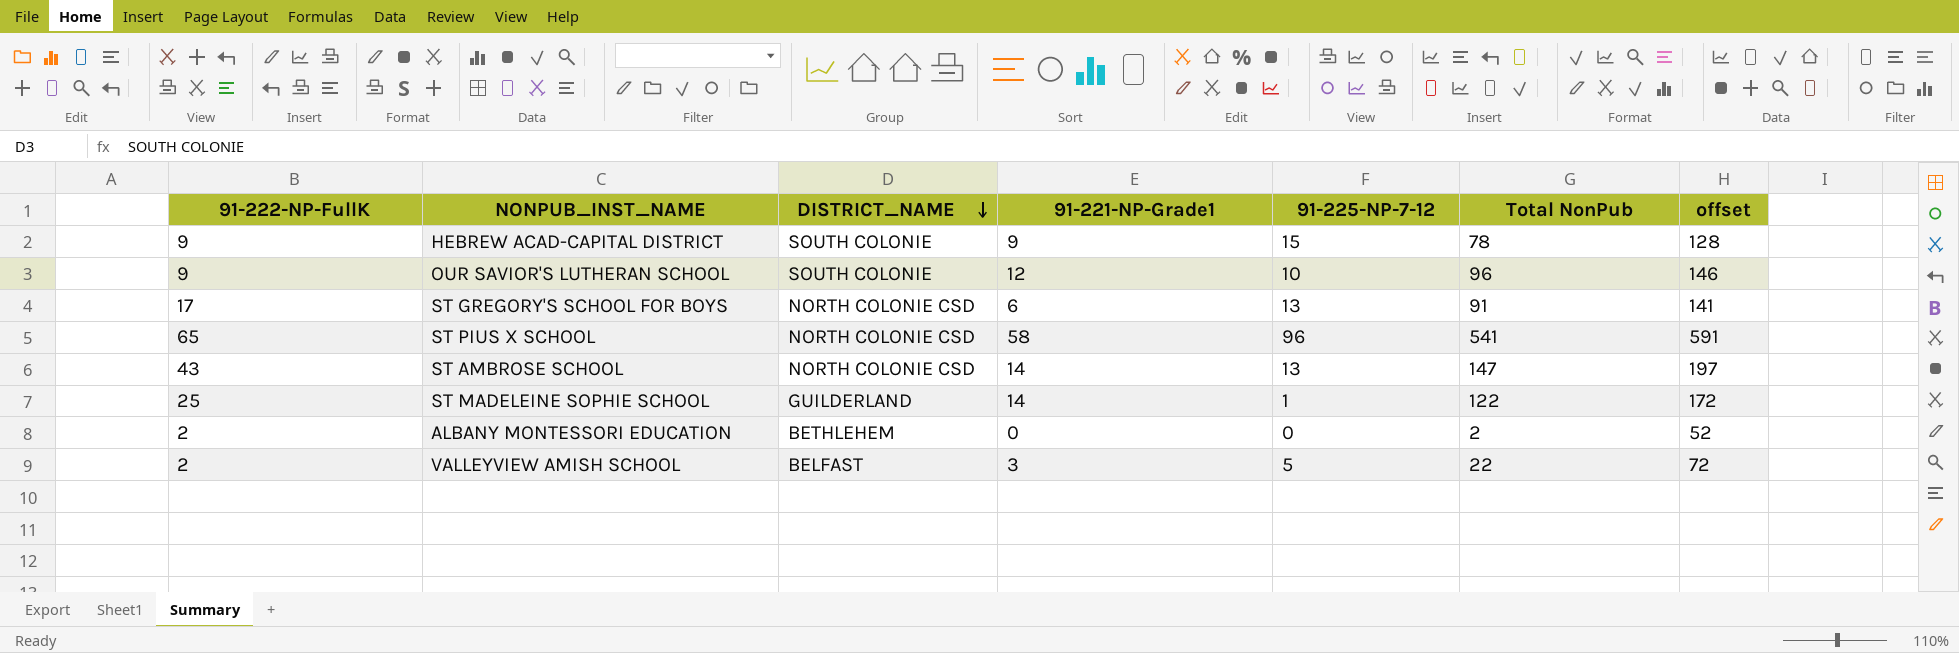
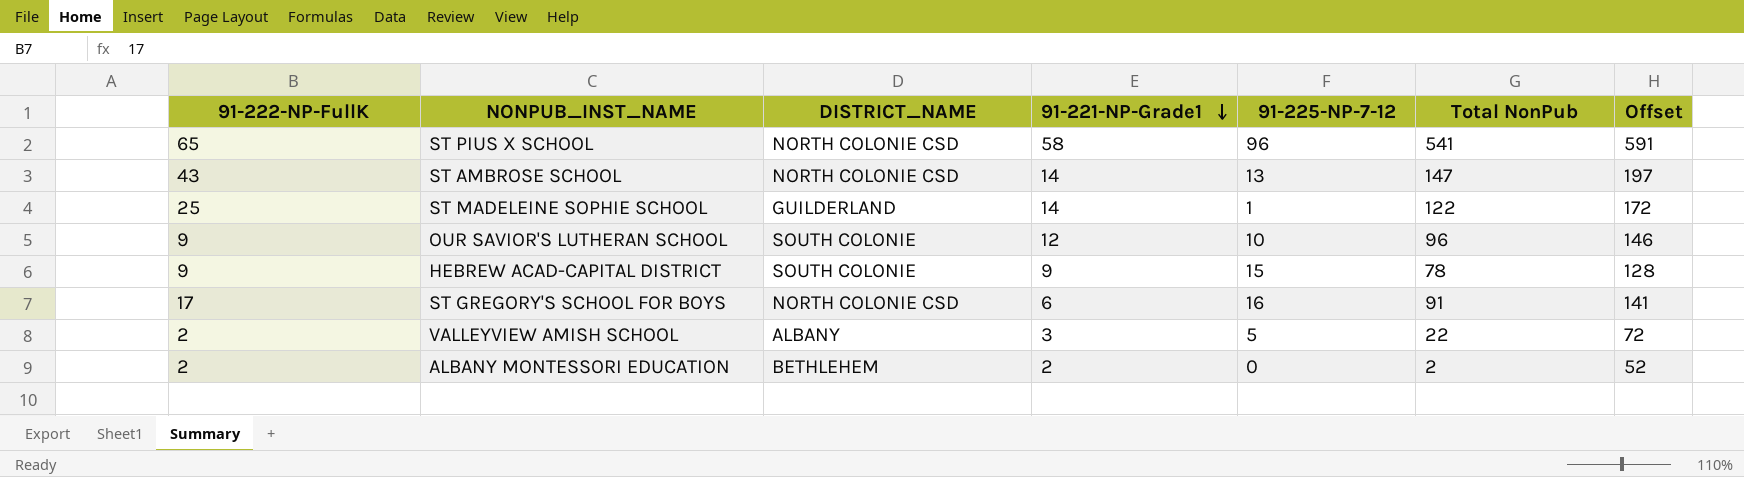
row order: DISTRICT_NAME descending -> 91-221-NP-Grade1 descending
column name: offset -> Offset
ST GREGORY'S SCHOOL FOR BOYS | 91-225-NP-7-12: 13 -> 16
VALLEYVIEW AMISH SCHOOL | DISTRICT_NAME: BELFAST -> ALBANY
ALBANY MONTESSORI EDUCATION | 91-221-NP-Grade1: 0 -> 2

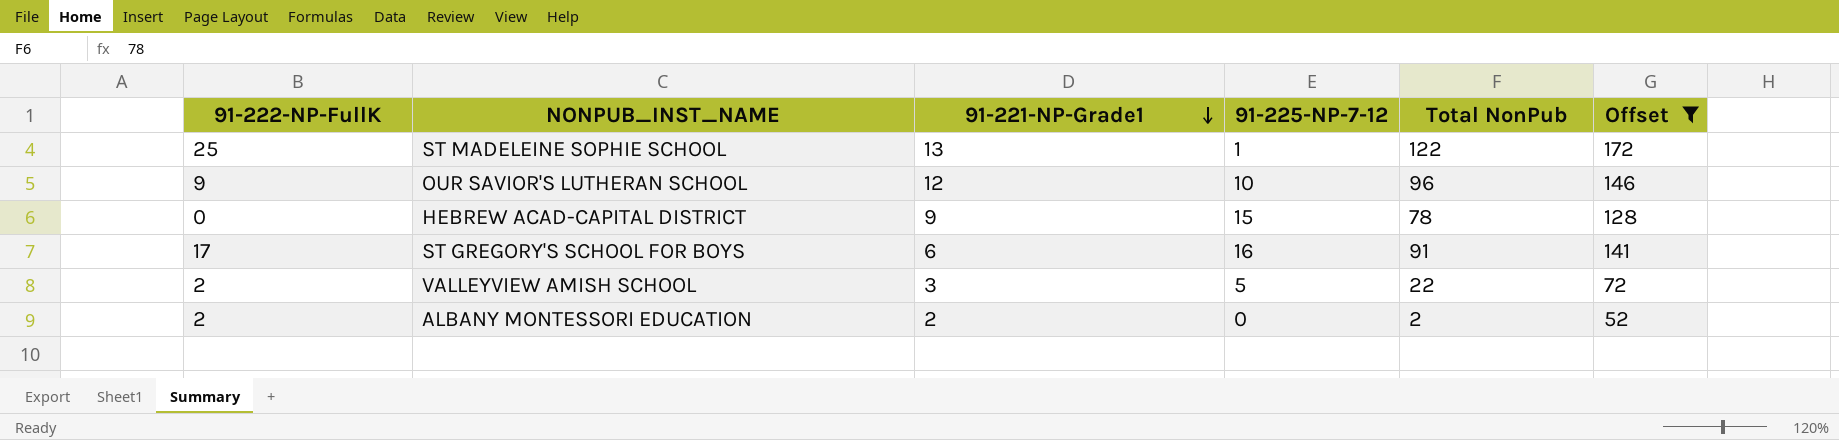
filter: none -> Offset <= 172
column DISTRICT_NAME | position: 3 -> none
ST MADELEINE SOPHIE SCHOOL | 91-221-NP-Grade1: 14 -> 13
HEBREW ACAD-CAPITAL DISTRICT | 91-222-NP-FullK: 9 -> 0

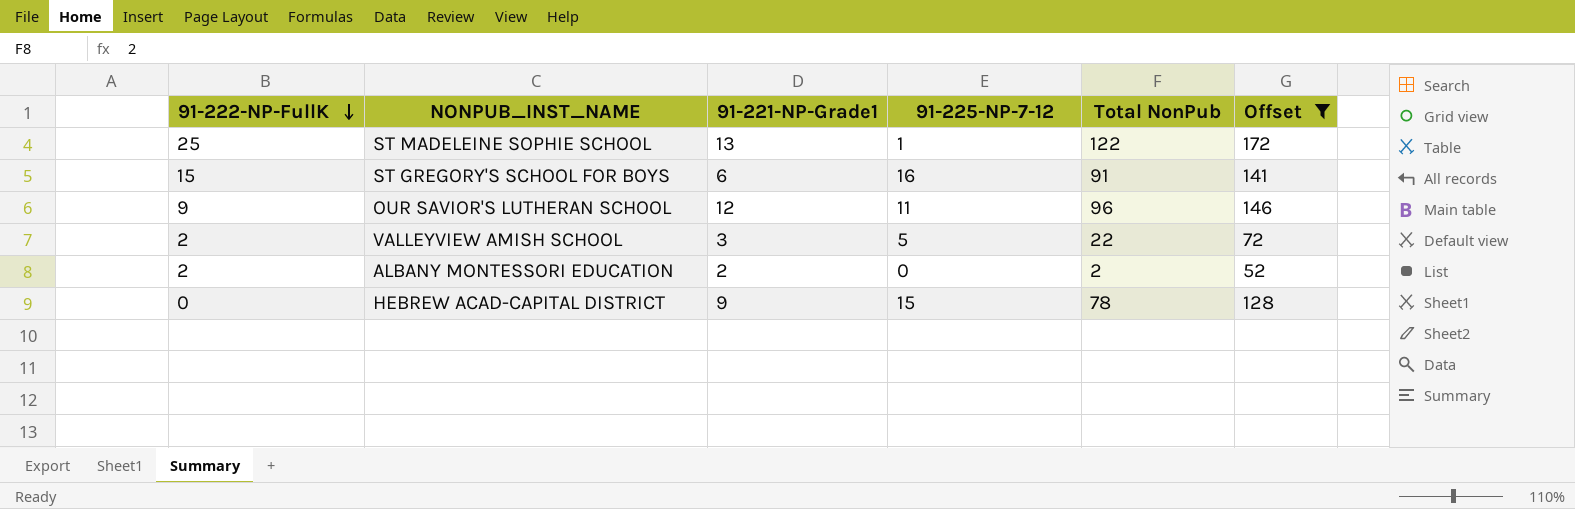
row order: 91-221-NP-Grade1 descending -> 91-222-NP-FullK descending
ST GREGORY'S SCHOOL FOR BOYS | 91-222-NP-FullK: 17 -> 15
OUR SAVIOR'S LUTHERAN SCHOOL | 91-225-NP-7-12: 10 -> 11

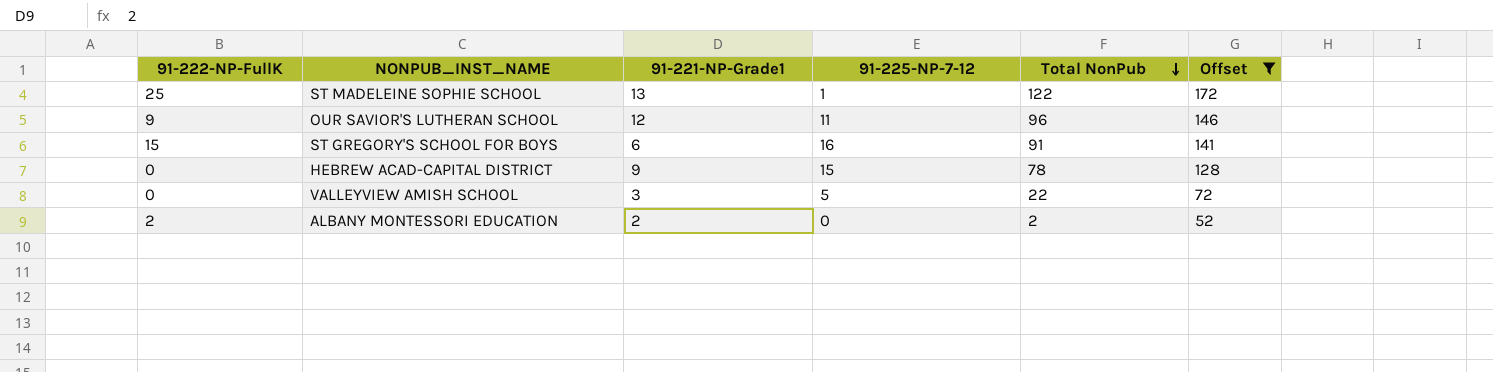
row order: 91-222-NP-FullK descending -> Total NonPub descending
VALLEYVIEW AMISH SCHOOL | 91-222-NP-FullK: 2 -> 0

